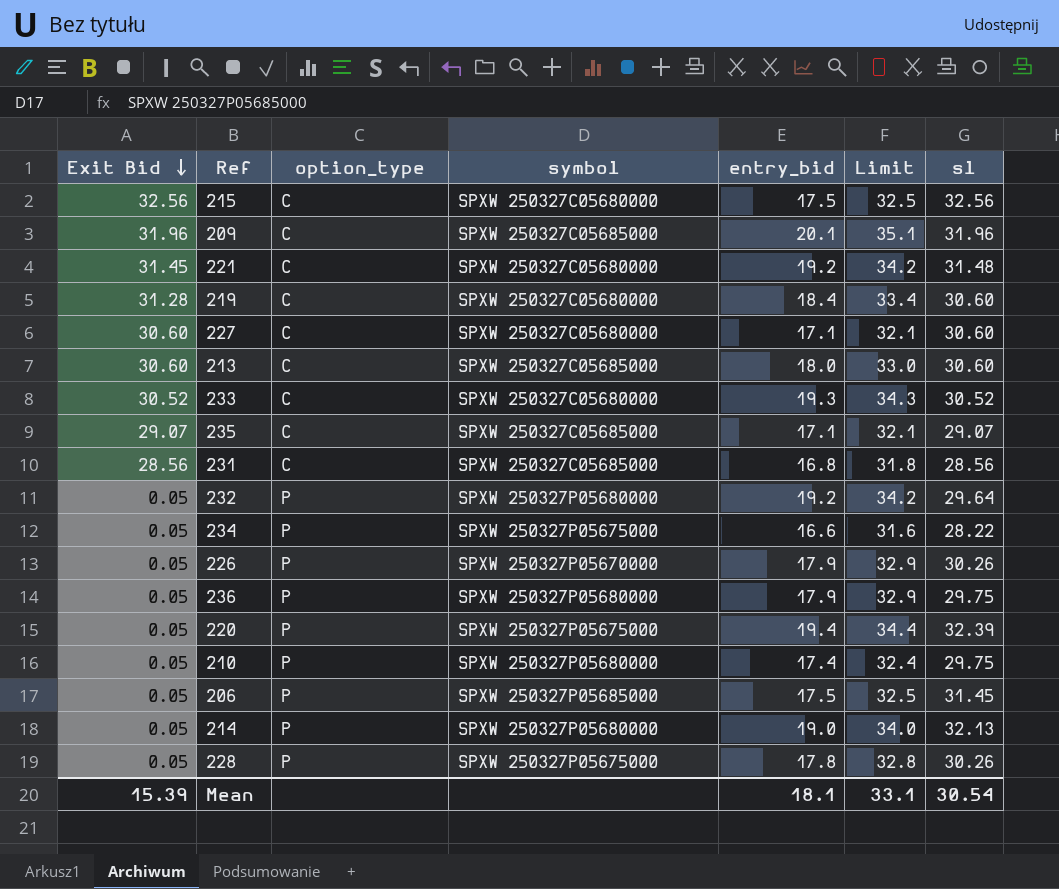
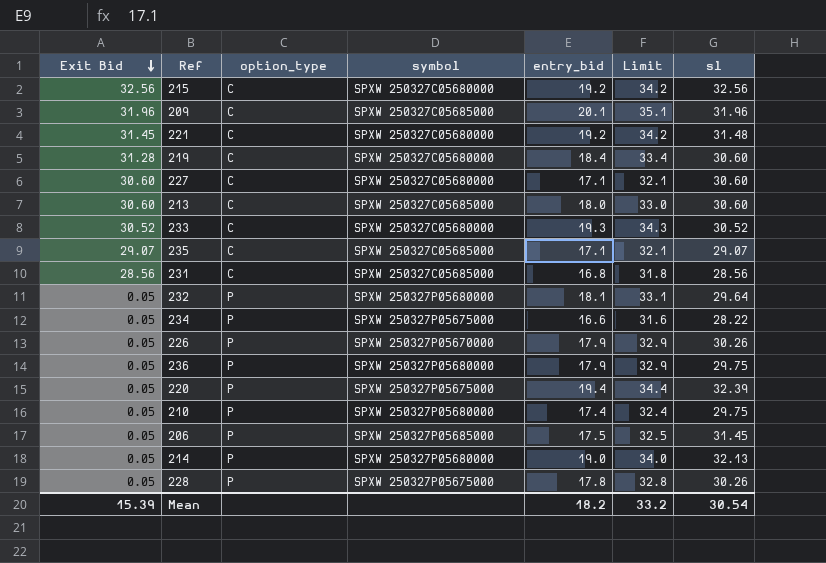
215 | entry_bid: 17.5 -> 19.2
215 | Limit: 32.5 -> 34.2
232 | entry_bid: 19.2 -> 18.1
232 | Limit: 34.2 -> 33.1
Mean | entry_bid: 18.1 -> 18.2
Mean | Limit: 33.1 -> 33.2

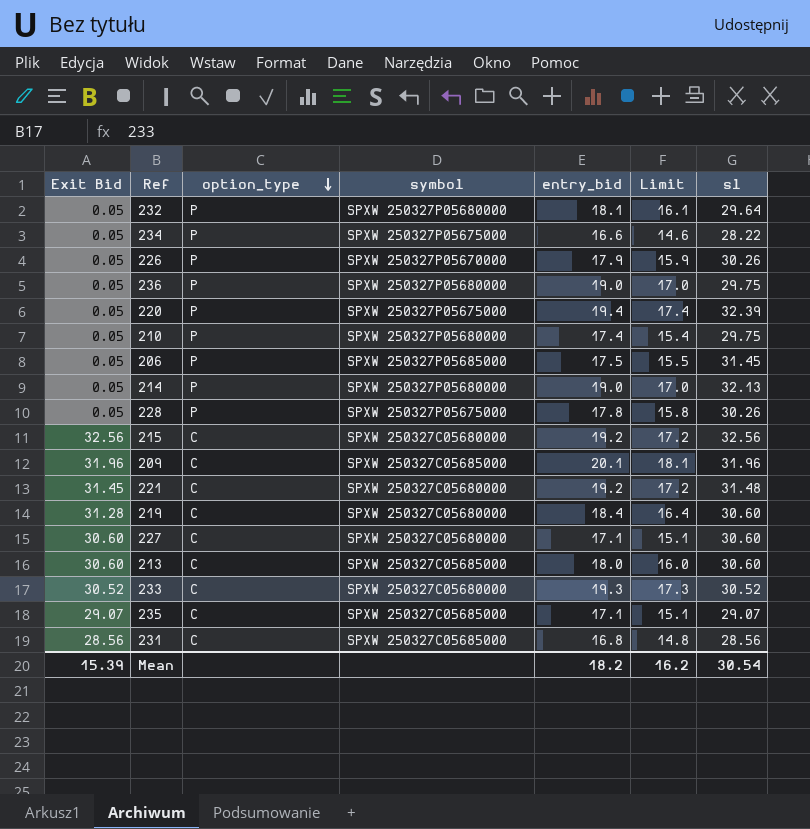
row order: Exit Bid descending -> option_type descending
column Limit | formula: [entry_bid] + 15 -> [entry_bid] - 2
236 | entry_bid: 17.9 -> 19.0
Mean | Limit: 33.2 -> 16.2

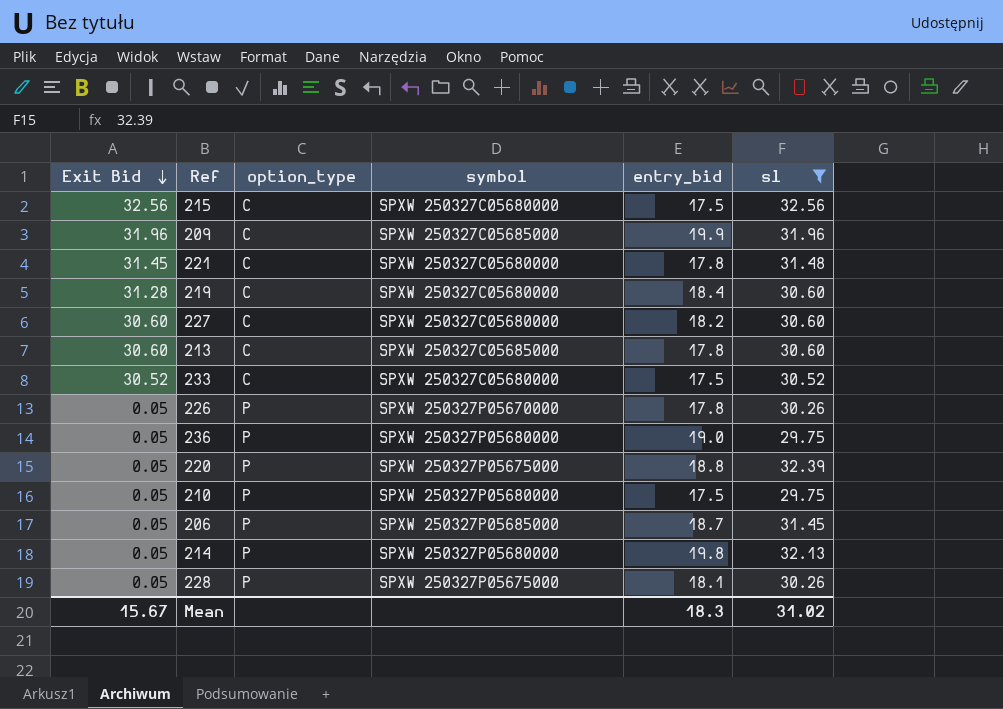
filter: none -> sl >= 29.75
row order: option_type descending -> Exit Bid descending
column Limit | formula: [entry_bid] - 2 -> none
215 | entry_bid: 19.2 -> 17.5
209 | entry_bid: 20.1 -> 19.9
221 | entry_bid: 19.2 -> 17.8
227 | entry_bid: 17.1 -> 18.2
213 | entry_bid: 18.0 -> 17.8
233 | entry_bid: 19.3 -> 17.5
226 | entry_bid: 17.9 -> 17.8
220 | entry_bid: 19.4 -> 18.8
210 | entry_bid: 17.4 -> 17.5
206 | entry_bid: 17.5 -> 18.7
214 | entry_bid: 19.0 -> 19.8
228 | entry_bid: 17.8 -> 18.1
Mean | Exit Bid: 15.39 -> 15.67
Mean | entry_bid: 18.2 -> 18.3
Mean | sl: 30.54 -> 31.02

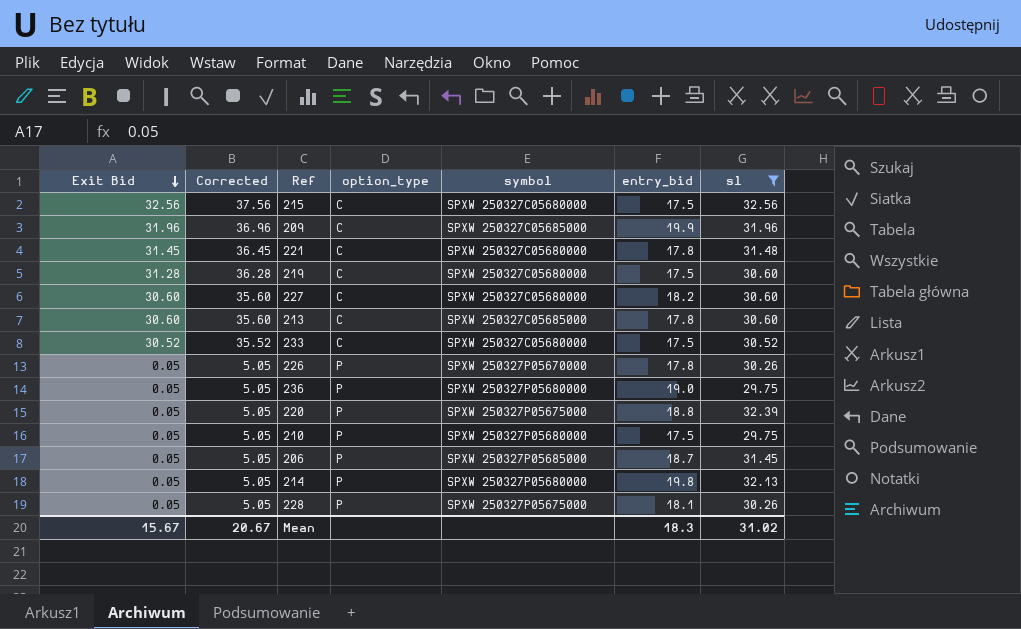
column Corrected | formula: none -> [Exit Bid] + 5
219 | entry_bid: 18.4 -> 17.5

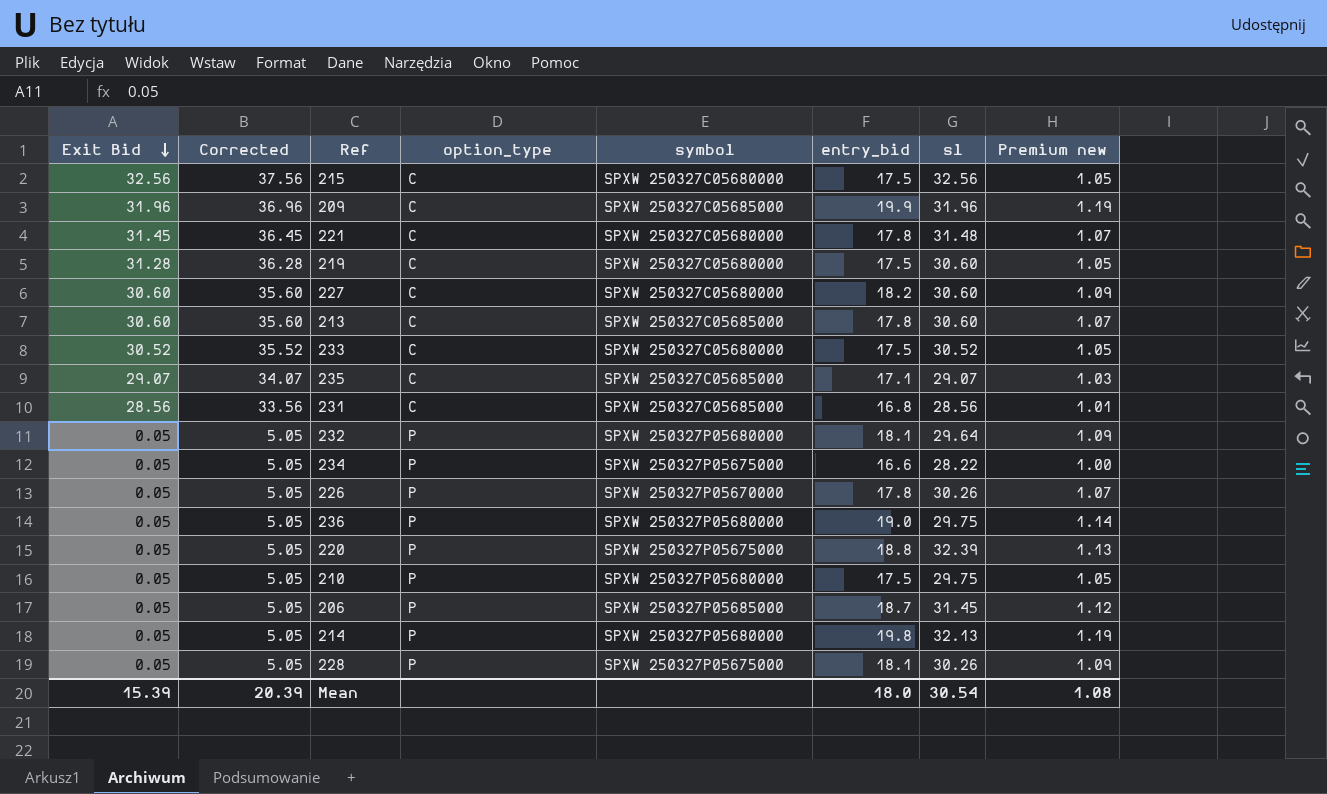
filter: sl >= 29.75 -> none
column Premium new | formula: none -> [entry_bid] * 0.06
Mean | Exit Bid: 15.67 -> 15.39
Mean | Corrected: 20.67 -> 20.39
Mean | entry_bid: 18.3 -> 18.0
Mean | sl: 31.02 -> 30.54

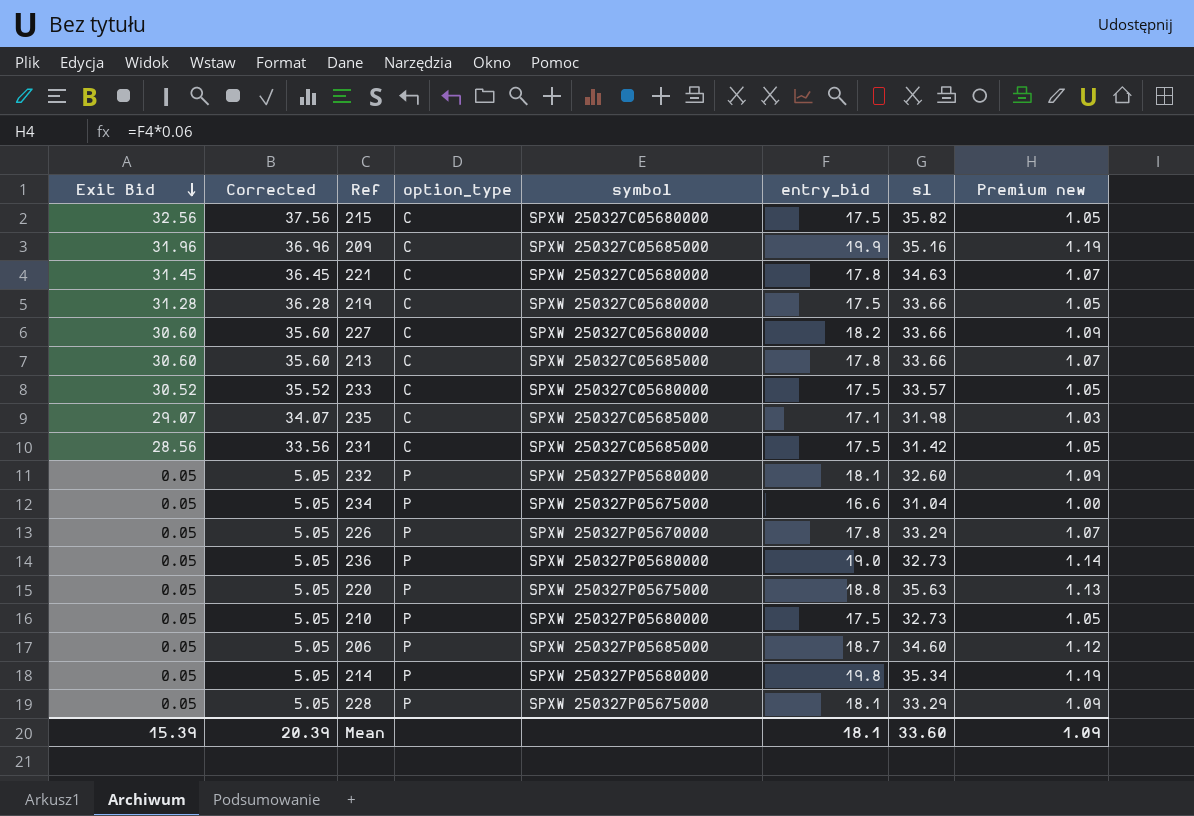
215 | sl: 32.56 -> 35.82
209 | sl: 31.96 -> 35.16
221 | sl: 31.48 -> 34.63
219 | sl: 30.60 -> 33.66
227 | sl: 30.60 -> 33.66
213 | sl: 30.60 -> 33.66
233 | sl: 30.52 -> 33.57
235 | sl: 29.07 -> 31.98
231 | entry_bid: 16.8 -> 17.5
231 | sl: 28.56 -> 31.42
231 | Premium new: 1.01 -> 1.05
232 | sl: 29.64 -> 32.60
234 | sl: 28.22 -> 31.04
226 | sl: 30.26 -> 33.29
236 | sl: 29.75 -> 32.73
220 | sl: 32.39 -> 35.63
210 | sl: 29.75 -> 32.73
206 | sl: 31.45 -> 34.60
214 | sl: 32.13 -> 35.34
228 | sl: 30.26 -> 33.29
Mean | entry_bid: 18.0 -> 18.1
Mean | sl: 30.54 -> 33.60
Mean | Premium new: 1.08 -> 1.09

